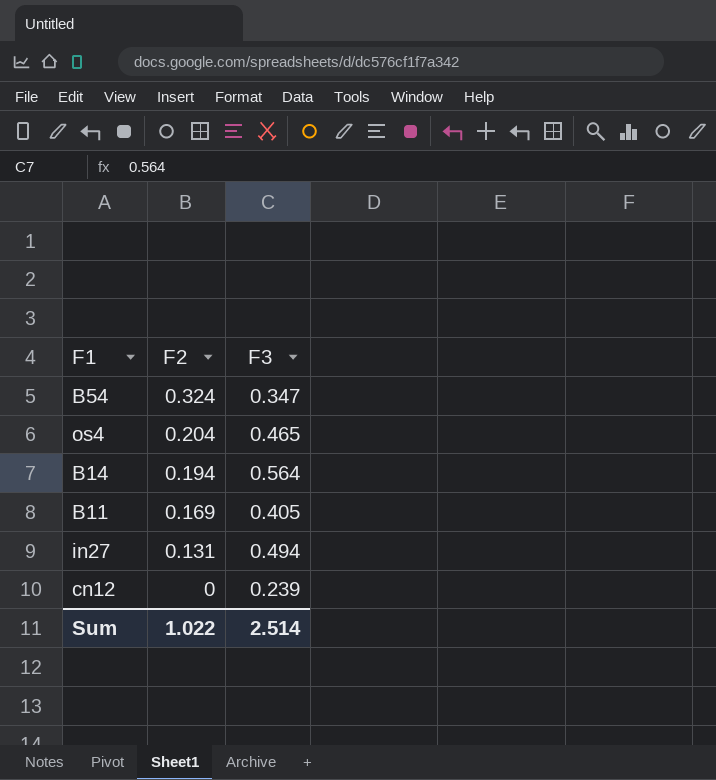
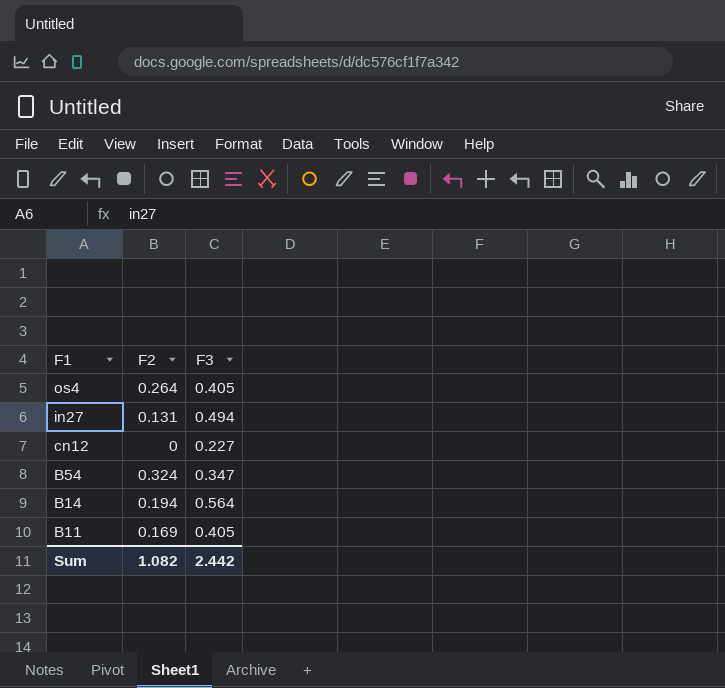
row order: F2 descending -> F1 descending
os4 | F2: 0.204 -> 0.264
os4 | F3: 0.465 -> 0.405
cn12 | F3: 0.239 -> 0.227
Sum | F2: 1.022 -> 1.082
Sum | F3: 2.514 -> 2.442

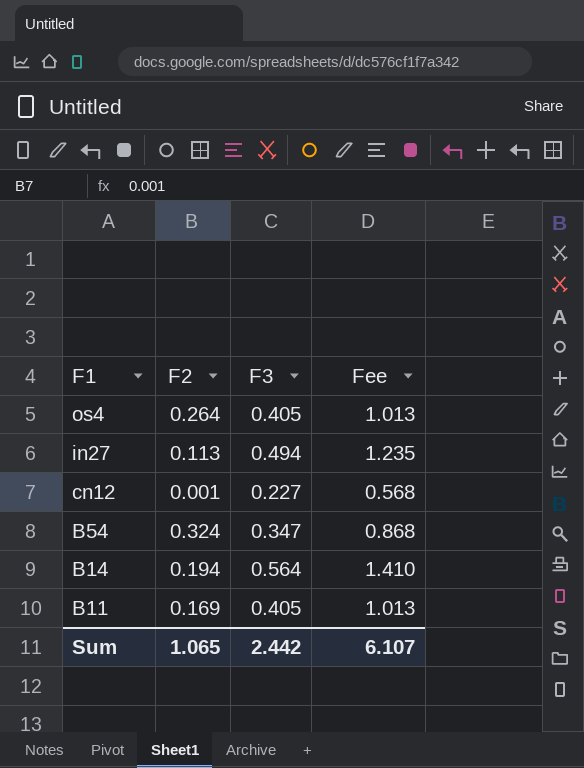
column Fee | formula: none -> [F3] * 2.5
in27 | F2: 0.131 -> 0.113
cn12 | F2: 0 -> 0.001
Sum | F2: 1.082 -> 1.065

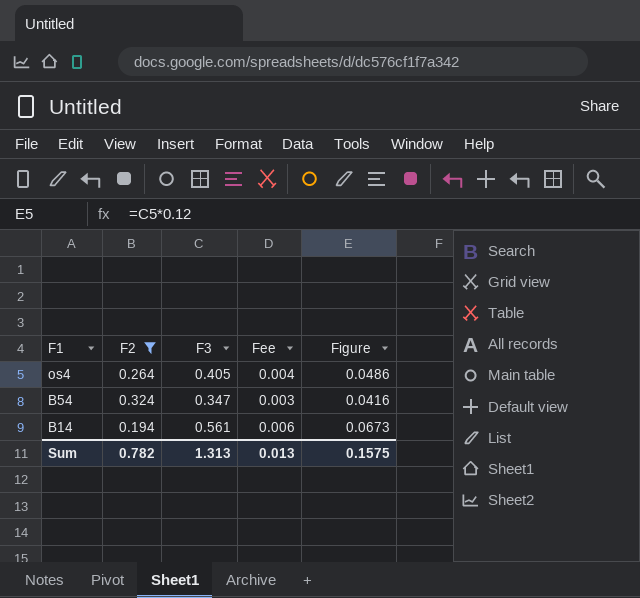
filter: none -> F2 >= 0.194
column Fee | formula: [F3] * 2.5 -> [F3] * 0.01
column Figure | formula: none -> [F3] * 0.12
B14 | F3: 0.564 -> 0.561
Sum | F2: 1.065 -> 0.782
Sum | F3: 2.442 -> 1.313
Sum | Fee: 6.107 -> 0.013

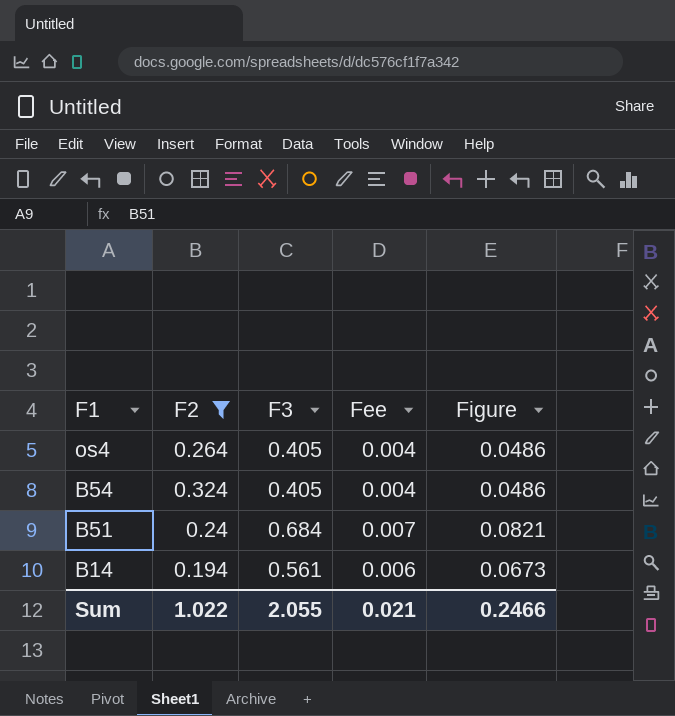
B54 | F3: 0.347 -> 0.405
B54 | Fee: 0.003 -> 0.004
B54 | Figure: 0.0416 -> 0.0486
row B51: none -> 0.24 | 0.684 | 0.007 | 0.0821
Sum | F2: 0.782 -> 1.022
Sum | F3: 1.313 -> 2.055
Sum | Fee: 0.013 -> 0.021
Sum | Figure: 0.1575 -> 0.2466

